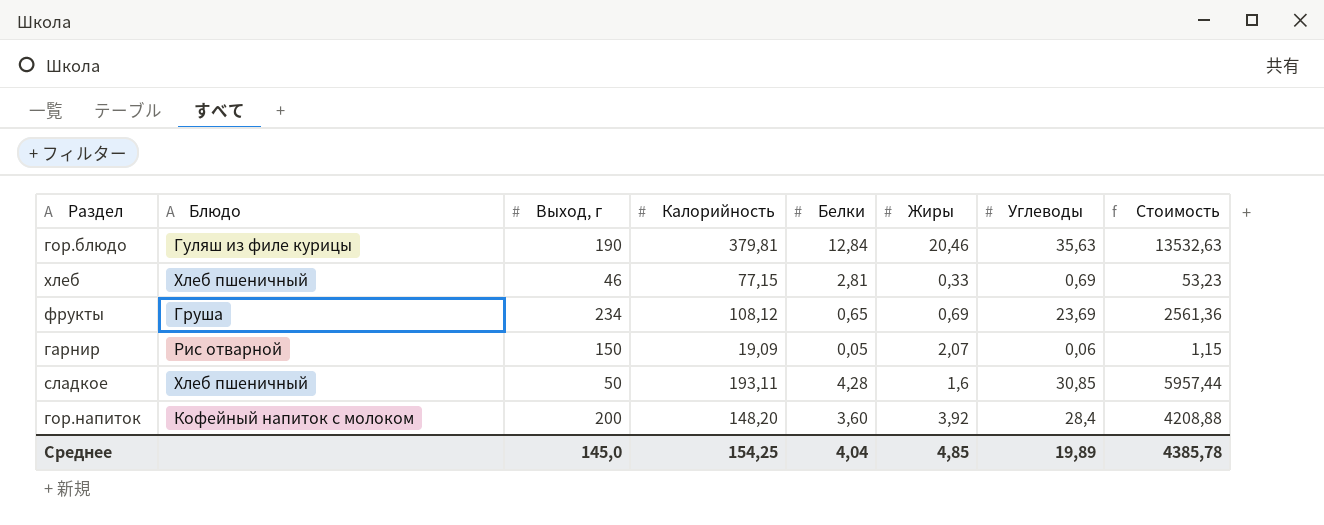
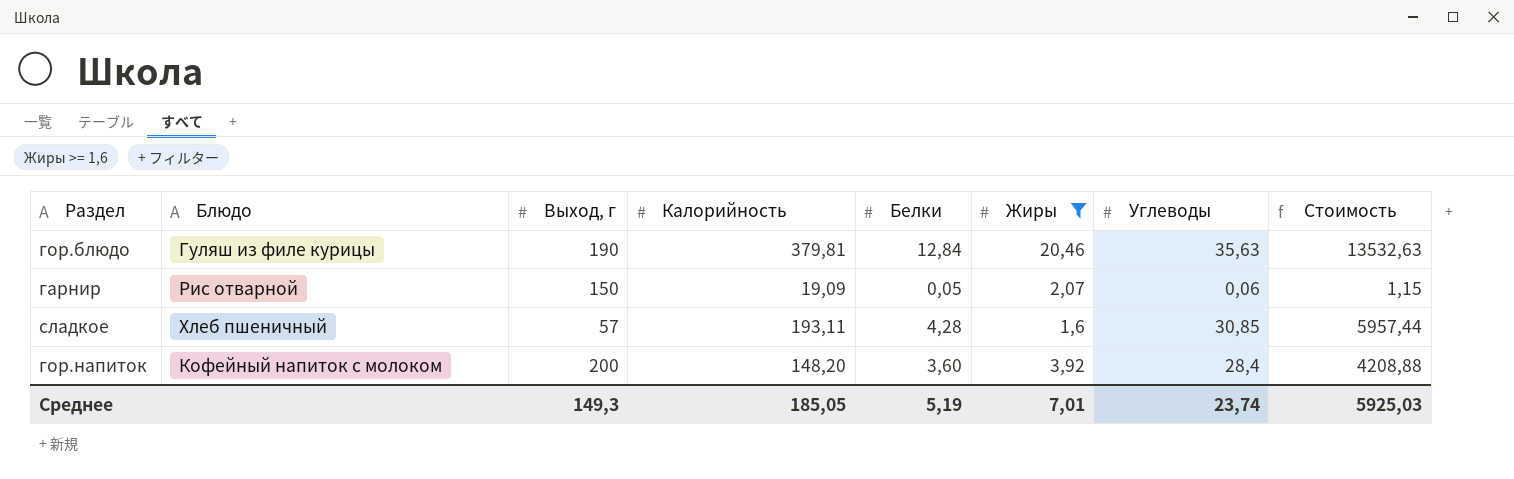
filter: none -> Жиры >= 1,6
сладкое | Выход, г: 50 -> 57
Среднее | Выход, г: 145,0 -> 149,3
Среднее | Калорийность: 154,25 -> 185,05
Среднее | Белки: 4,04 -> 5,19
Среднее | Жиры: 4,85 -> 7,01
Среднее | Углеводы: 19,89 -> 23,74
Среднее | Стоимость: 4385,78 -> 5925,03

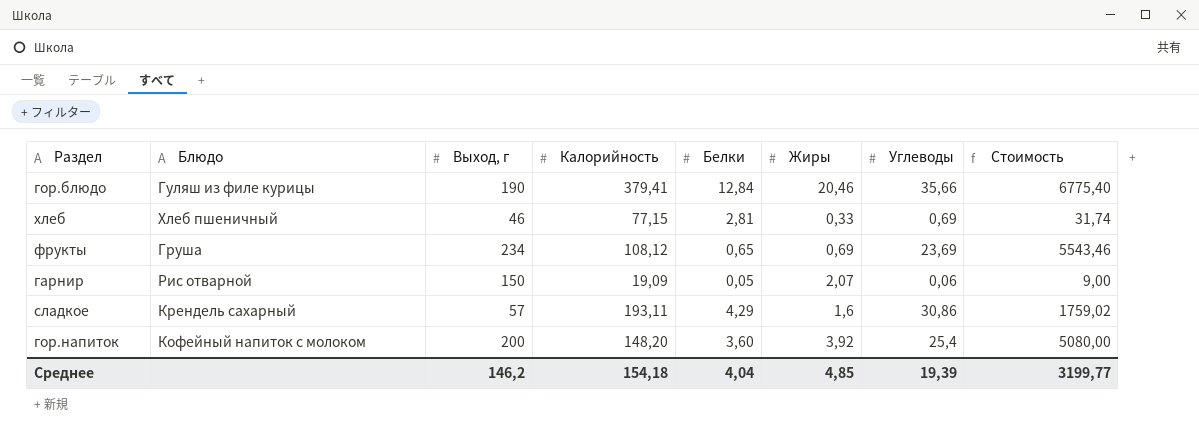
filter: Жиры >= 1,6 -> none
column Стоимость | formula: [Калорийность] * [Углеводы] -> [Выход, г] * [Углеводы]
гор.блюдо | Калорийность: 379,81 -> 379,41
гор.блюдо | Углеводы: 35,63 -> 35,66
сладкое | Блюдо: Хлеб пшеничный -> Крендель сахарный
сладкое | Белки: 4,28 -> 4,29
сладкое | Углеводы: 30,85 -> 30,86
гор.напиток | Углеводы: 28,4 -> 25,4
Среднее | Выход, г: 149,3 -> 146,2
Среднее | Калорийность: 185,05 -> 154,18
Среднее | Белки: 5,19 -> 4,04
Среднее | Жиры: 7,01 -> 4,85
Среднее | Углеводы: 23,74 -> 19,39
Среднее | Стоимость: 5925,03 -> 3199,77

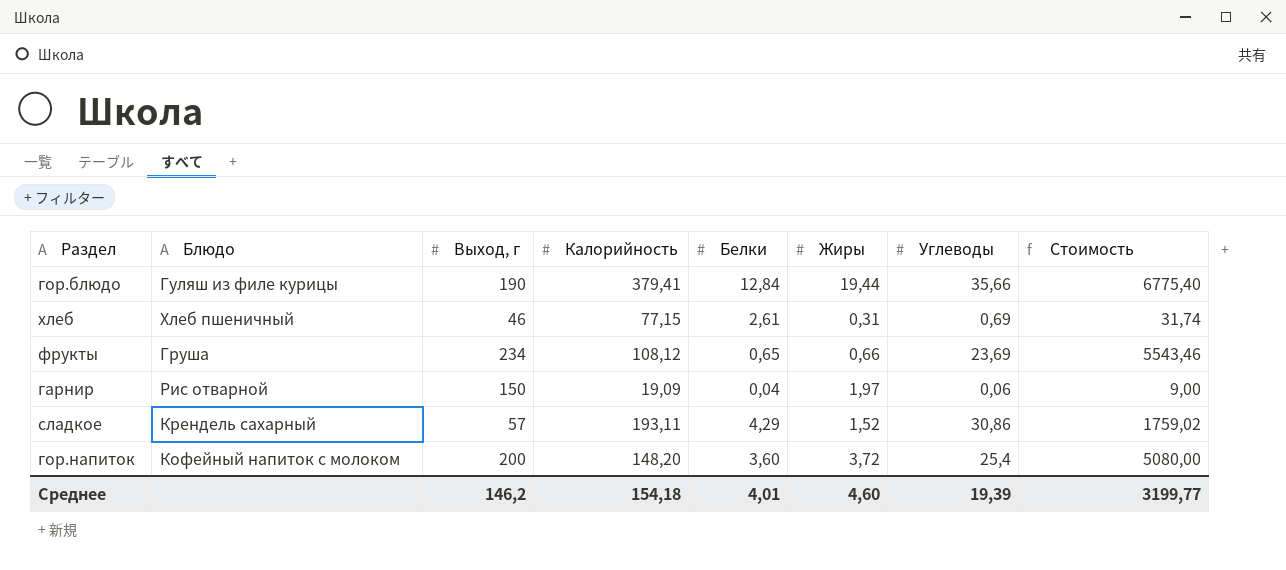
гор.блюдо | Жиры: 20,46 -> 19,44
хлеб | Белки: 2,81 -> 2,61
хлеб | Жиры: 0,33 -> 0,31
фрукты | Жиры: 0,69 -> 0,66
гарнир | Белки: 0,05 -> 0,04
гарнир | Жиры: 2,07 -> 1,97
сладкое | Жиры: 1,6 -> 1,52
гор.напиток | Жиры: 3,92 -> 3,72
Среднее | Белки: 4,04 -> 4,01
Среднее | Жиры: 4,85 -> 4,60

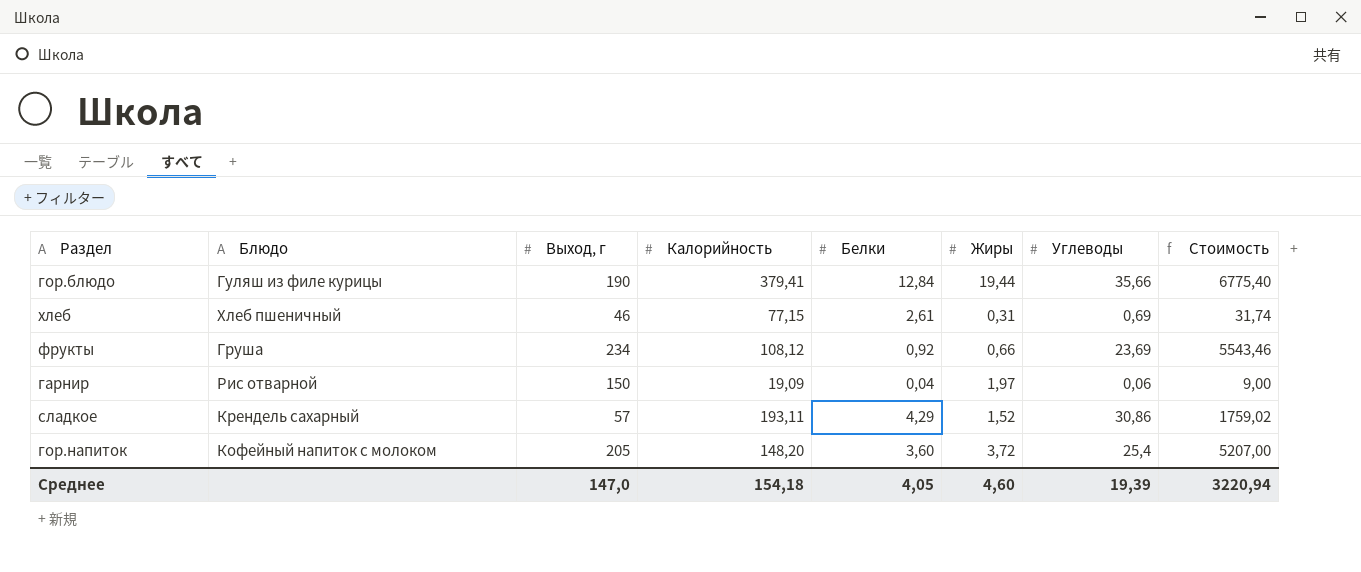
фрукты | Белки: 0,65 -> 0,92
гор.напиток | Выход, г: 200 -> 205
гор.напиток | Стоимость: 5080,00 -> 5207,00
Среднее | Выход, г: 146,2 -> 147,0
Среднее | Белки: 4,01 -> 4,05
Среднее | Стоимость: 3199,77 -> 3220,94

